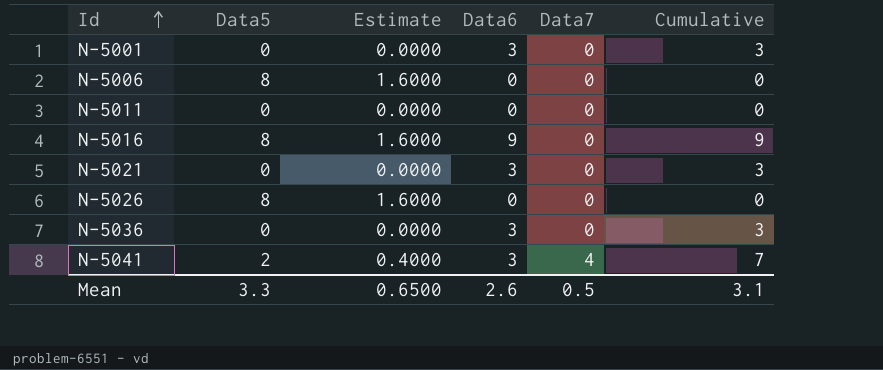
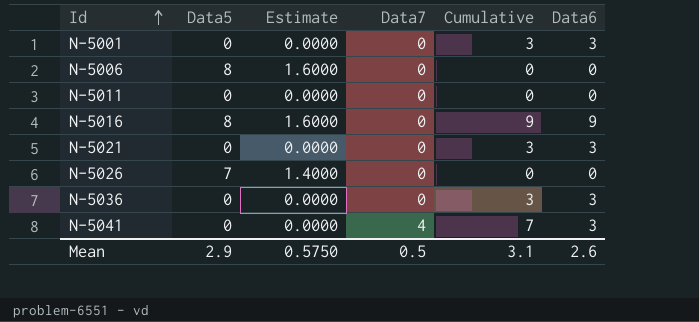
column Data6 | position: 4 -> 6
N-5026 | Data5: 8 -> 7
N-5026 | Estimate: 1.6000 -> 1.4000
N-5041 | Data5: 2 -> 0
N-5041 | Estimate: 0.4000 -> 0.0000
Mean | Data5: 3.3 -> 2.9
Mean | Estimate: 0.6500 -> 0.5750

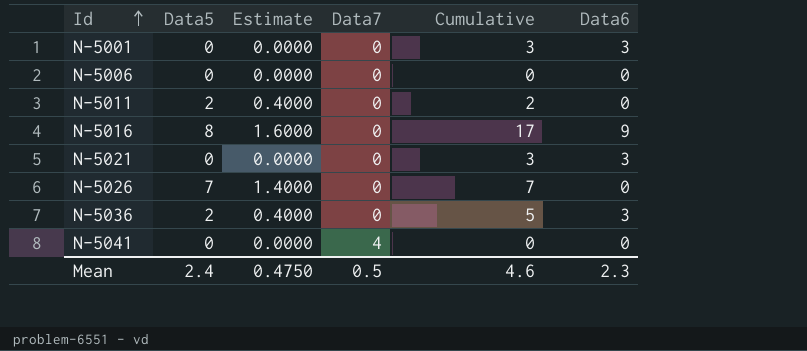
column Cumulative | formula: [Data7] + [Data6] -> [Data5] + [Data6]
N-5006 | Data5: 8 -> 0
N-5006 | Estimate: 1.6000 -> 0.0000
N-5011 | Data5: 0 -> 2
N-5011 | Estimate: 0.0000 -> 0.4000
N-5036 | Data5: 0 -> 2
N-5036 | Estimate: 0.0000 -> 0.4000
N-5041 | Data6: 3 -> 0
Mean | Data5: 2.9 -> 2.4
Mean | Estimate: 0.5750 -> 0.4750
Mean | Cumulative: 3.1 -> 4.6
Mean | Data6: 2.6 -> 2.3

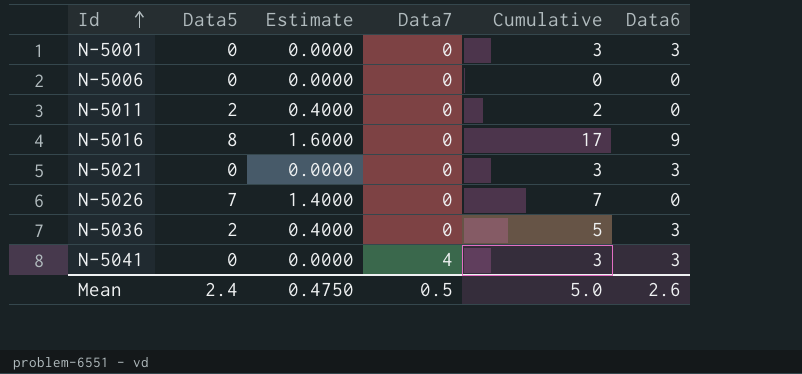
N-5041 | Cumulative: 0 -> 3
N-5041 | Data6: 0 -> 3
Mean | Cumulative: 4.6 -> 5.0
Mean | Data6: 2.3 -> 2.6

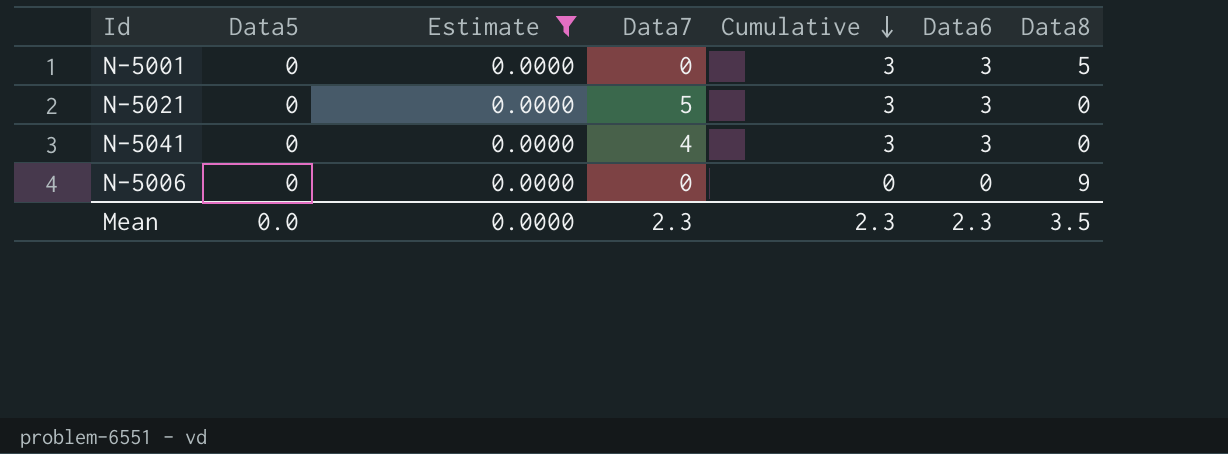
filter: none -> Estimate = 0.0000
row order: Id ascending -> Cumulative descending
column Data8 | position: none -> 7
N-5021 | Data7: 0 -> 5
Mean | Data5: 2.4 -> 0.0
Mean | Estimate: 0.4750 -> 0.0000
Mean | Data7: 0.5 -> 2.3
Mean | Cumulative: 5.0 -> 2.3
Mean | Data6: 2.6 -> 2.3

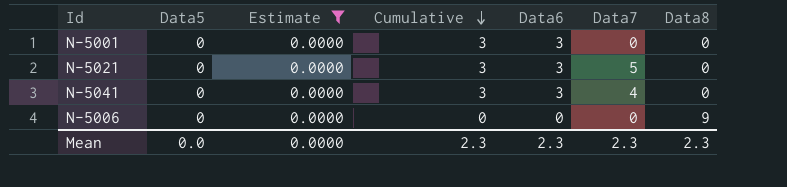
column Data7 | position: 4 -> 6
N-5001 | Data8: 5 -> 0
Mean | Data8: 3.5 -> 2.3

